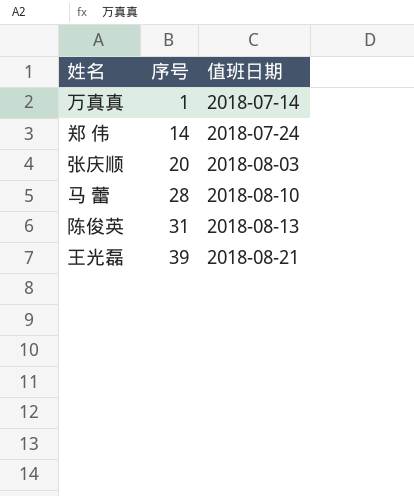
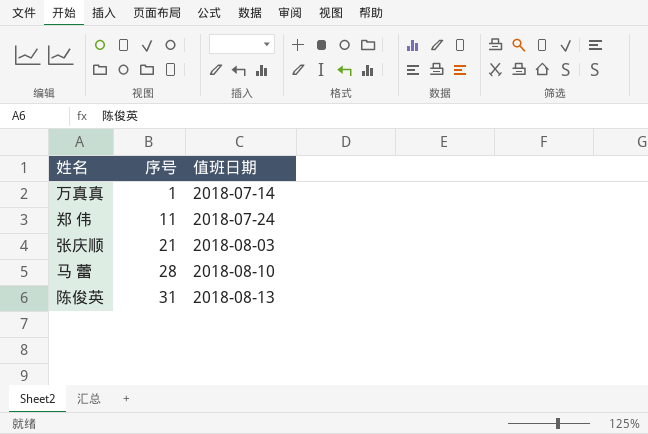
row 王光磊: 39 | 2018-08-21 -> none
郑 伟 | 序号: 14 -> 11
张庆顺 | 序号: 20 -> 21

